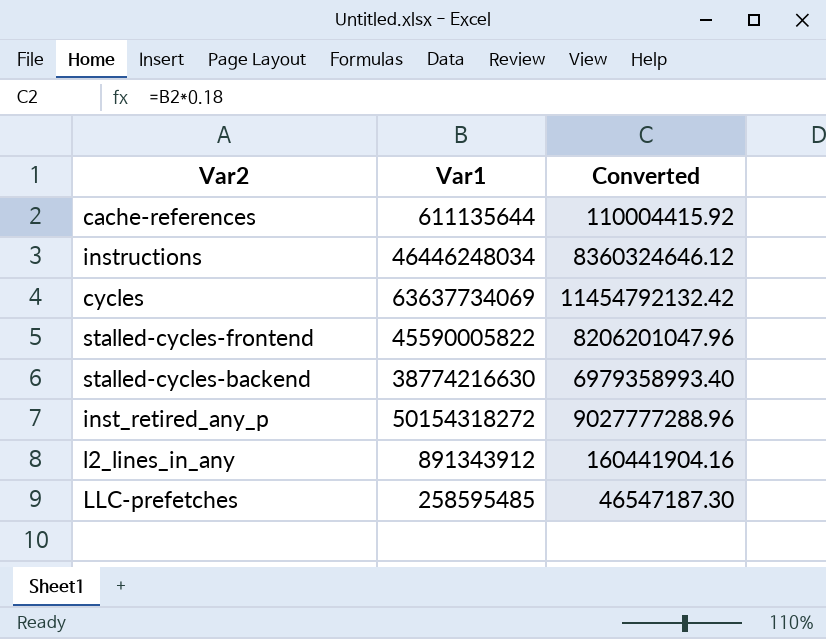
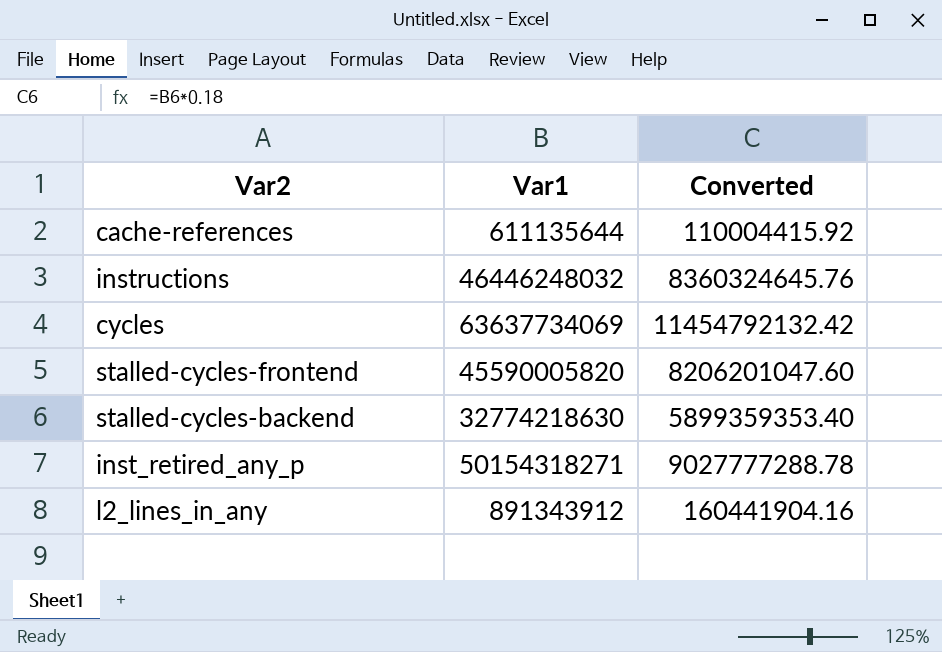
row LLC-prefetches: 258595485 | 46547187.30 -> none
instructions | Var1: 46446248034 -> 46446248032
instructions | Converted: 8360324646.12 -> 8360324645.76
stalled-cycles-frontend | Var1: 45590005822 -> 45590005820
stalled-cycles-frontend | Converted: 8206201047.96 -> 8206201047.60
stalled-cycles-backend | Var1: 38774216630 -> 32774218630
stalled-cycles-backend | Converted: 6979358993.40 -> 5899359353.40
inst_retired_any_p | Var1: 50154318272 -> 50154318271
inst_retired_any_p | Converted: 9027777288.96 -> 9027777288.78

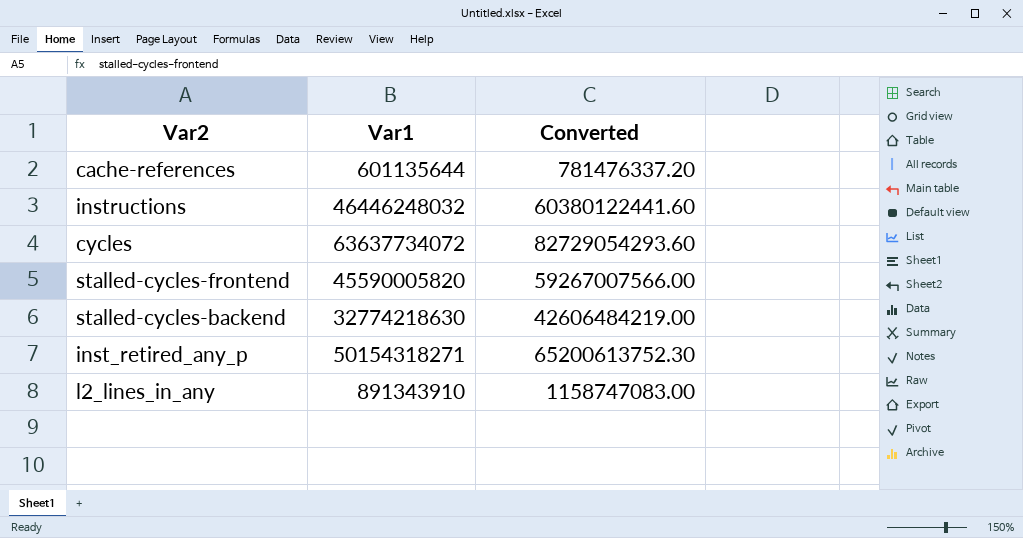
column Converted | formula: [Var1] * 0.18 -> [Var1] * 1.3
cache-references | Var1: 611135644 -> 601135644
cycles | Var1: 63637734069 -> 63637734072
l2_lines_in_any | Var1: 891343912 -> 891343910

